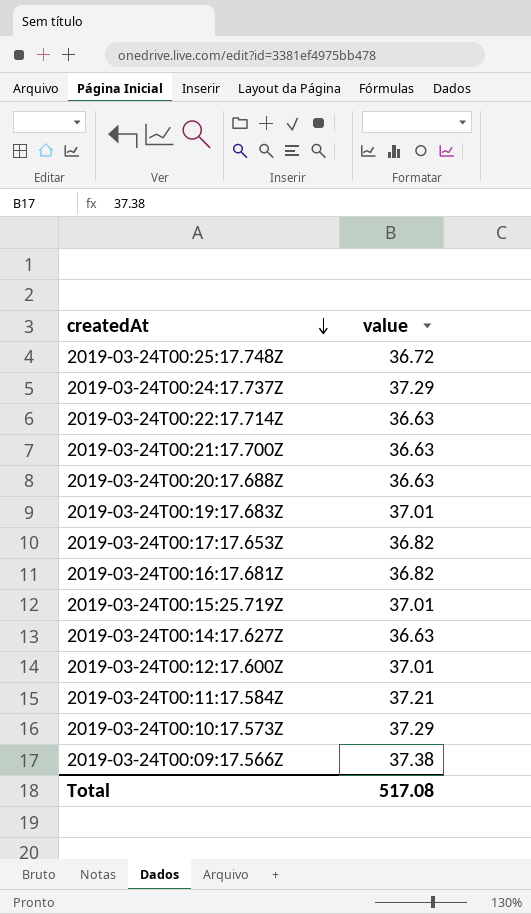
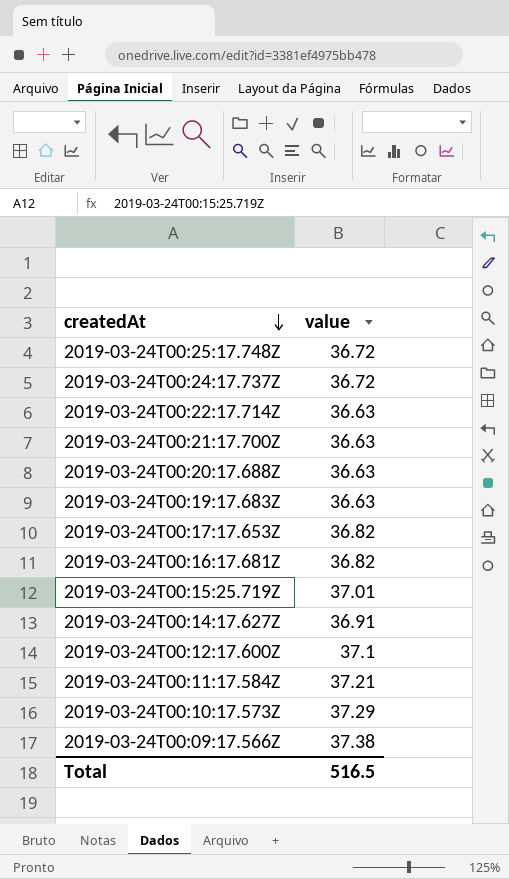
2019-03-24T00:24:17.737Z | value: 37.29 -> 36.72
2019-03-24T00:19:17.683Z | value: 37.01 -> 36.63
2019-03-24T00:14:17.627Z | value: 36.63 -> 36.91
2019-03-24T00:12:17.600Z | value: 37.01 -> 37.1
Total | value: 517.08 -> 516.5

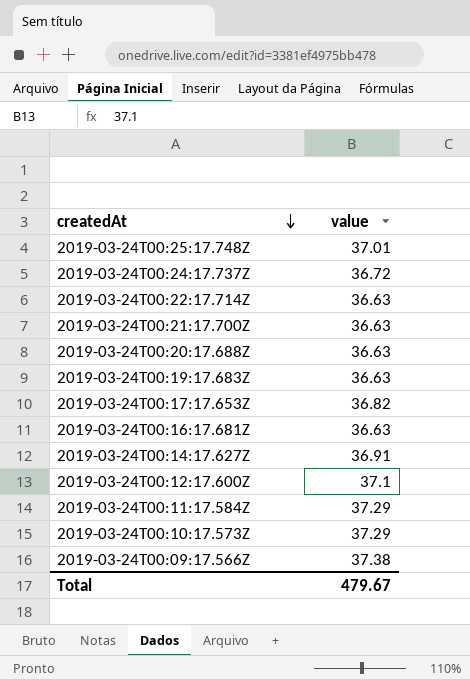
row 2019-03-24T00:15:25.719Z: 37.01 -> none
2019-03-24T00:25:17.748Z | value: 36.72 -> 37.01
2019-03-24T00:16:17.681Z | value: 36.82 -> 36.63
2019-03-24T00:11:17.584Z | value: 37.21 -> 37.29
Total | value: 516.5 -> 479.67

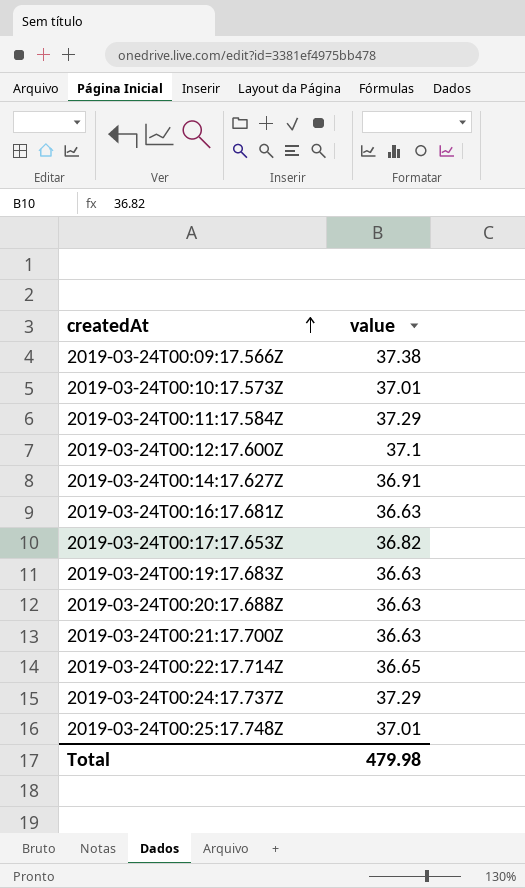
row order: createdAt descending -> createdAt ascending
2019-03-24T00:10:17.573Z | value: 37.29 -> 37.01
2019-03-24T00:22:17.714Z | value: 36.63 -> 36.65
2019-03-24T00:24:17.737Z | value: 36.72 -> 37.29
Total | value: 479.67 -> 479.98

